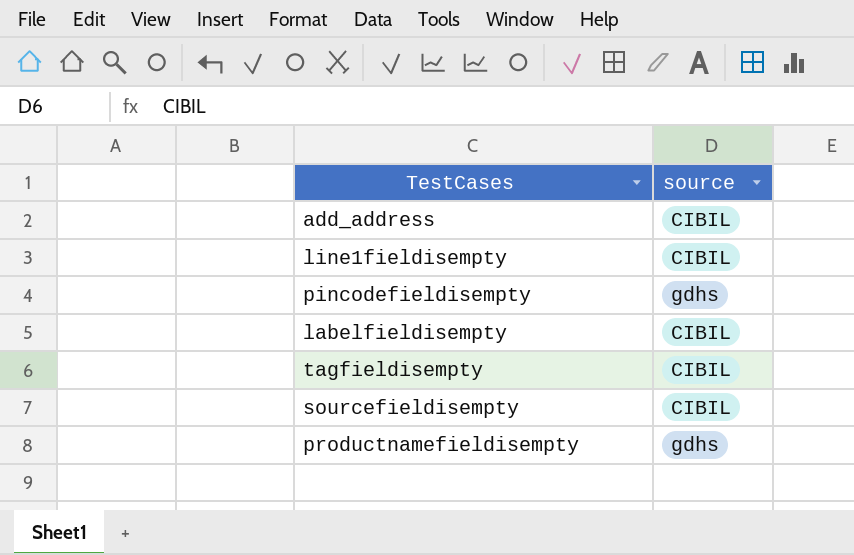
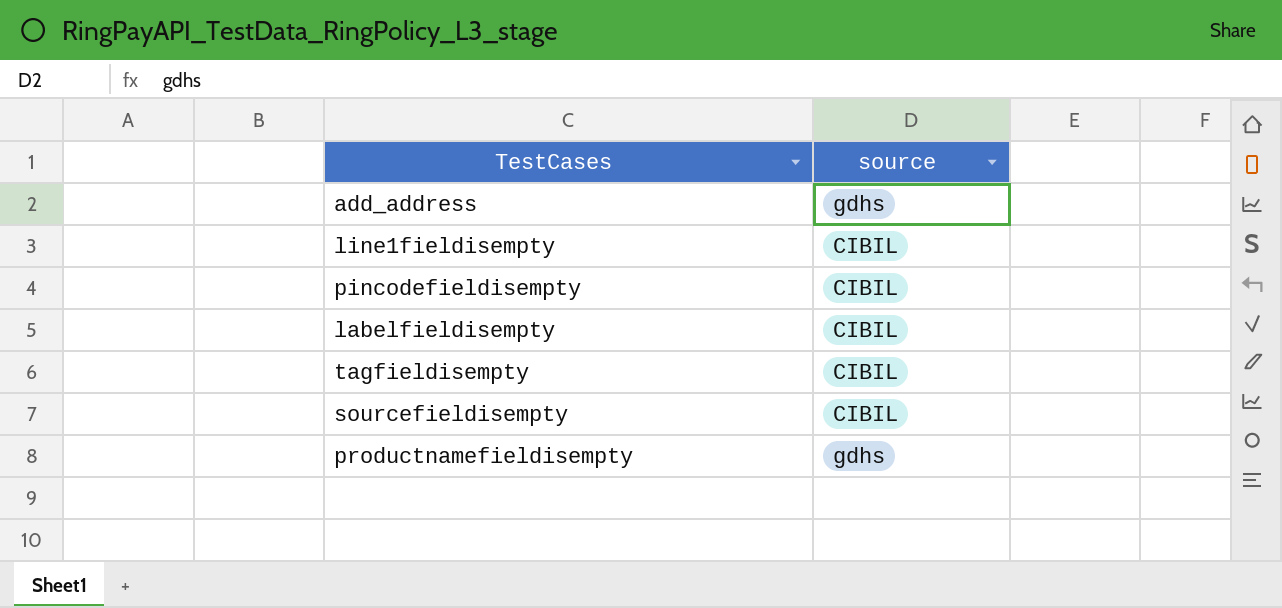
add_address | source: CIBIL -> gdhs
pincodefieldisempty | source: gdhs -> CIBIL

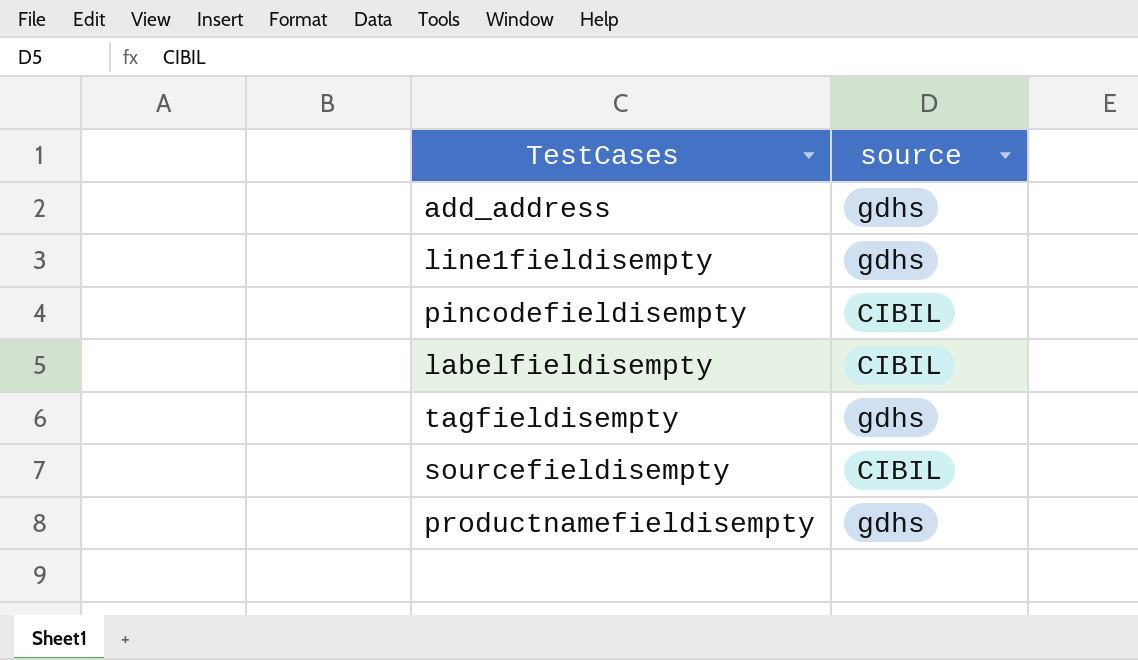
line1fieldisempty | source: CIBIL -> gdhs
tagfieldisempty | source: CIBIL -> gdhs

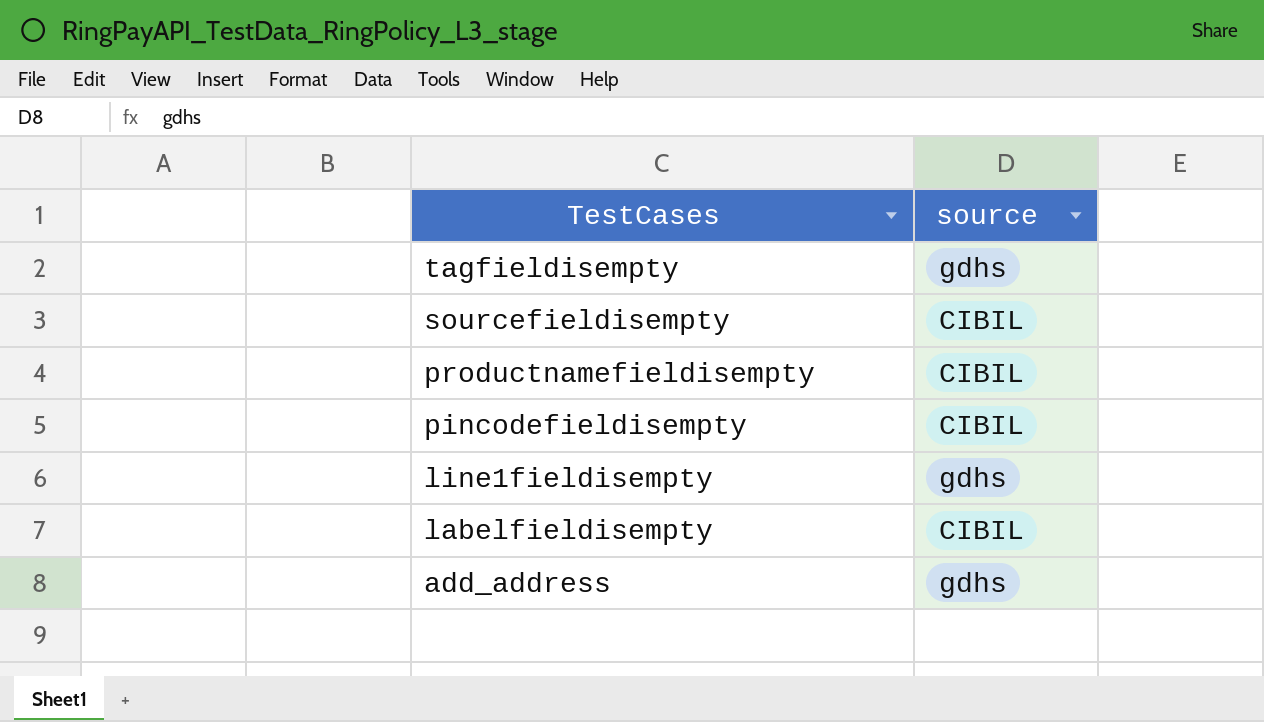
row order: none -> TestCases descending
productnamefieldisempty | source: gdhs -> CIBIL

